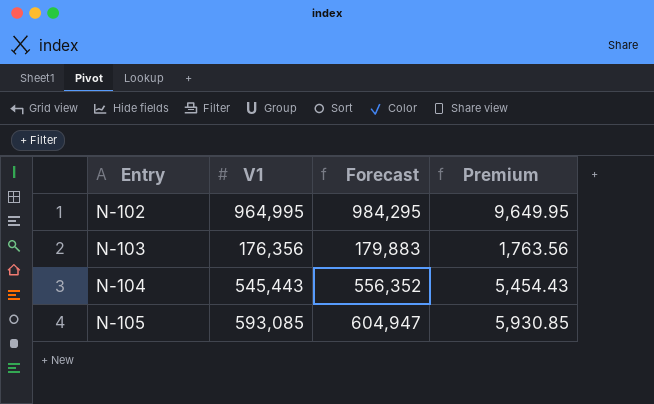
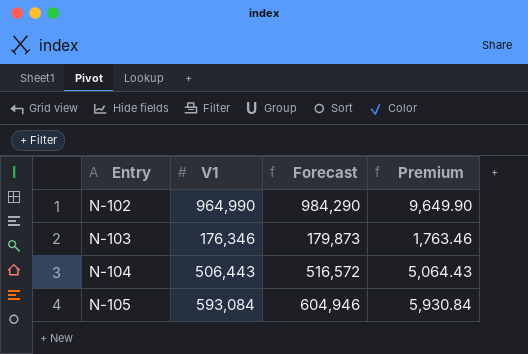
N-102 | V1: 964,995 -> 964,990
N-102 | Forecast: 984,295 -> 984,290
N-102 | Premium: 9,649.95 -> 9,649.90
N-103 | V1: 176,356 -> 176,346
N-103 | Forecast: 179,883 -> 179,873
N-103 | Premium: 1,763.56 -> 1,763.46
N-104 | V1: 545,443 -> 506,443
N-104 | Forecast: 556,352 -> 516,572
N-104 | Premium: 5,454.43 -> 5,064.43
N-105 | V1: 593,085 -> 593,084
N-105 | Forecast: 604,947 -> 604,946
N-105 | Premium: 5,930.85 -> 5,930.84

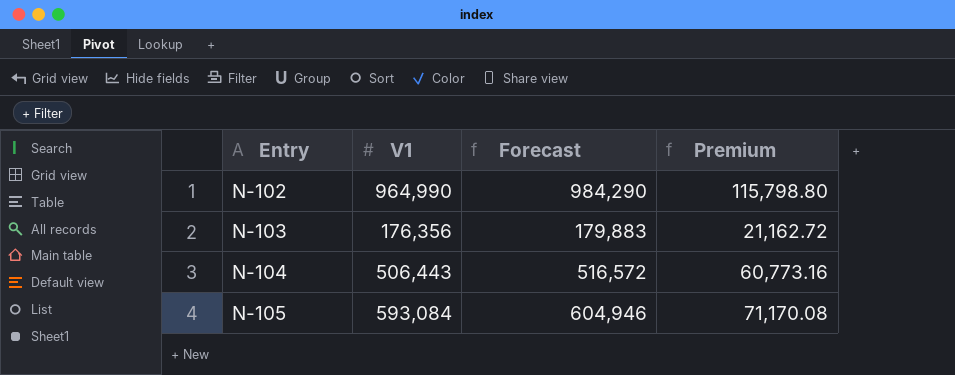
column Premium | formula: [V1] * 0.01 -> [V1] * 0.12
N-103 | V1: 176,346 -> 176,356
N-103 | Forecast: 179,873 -> 179,883

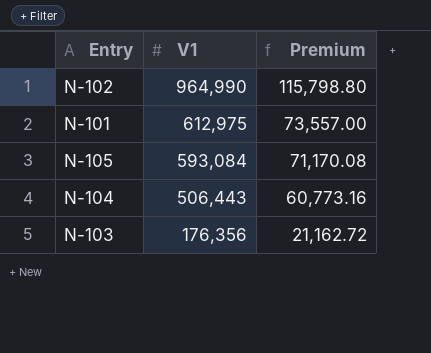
row order: Entry ascending -> V1 descending
column Forecast | formula: [V1] * 1.02 -> none
row N-101: none -> 612,975 | 73,557.00

